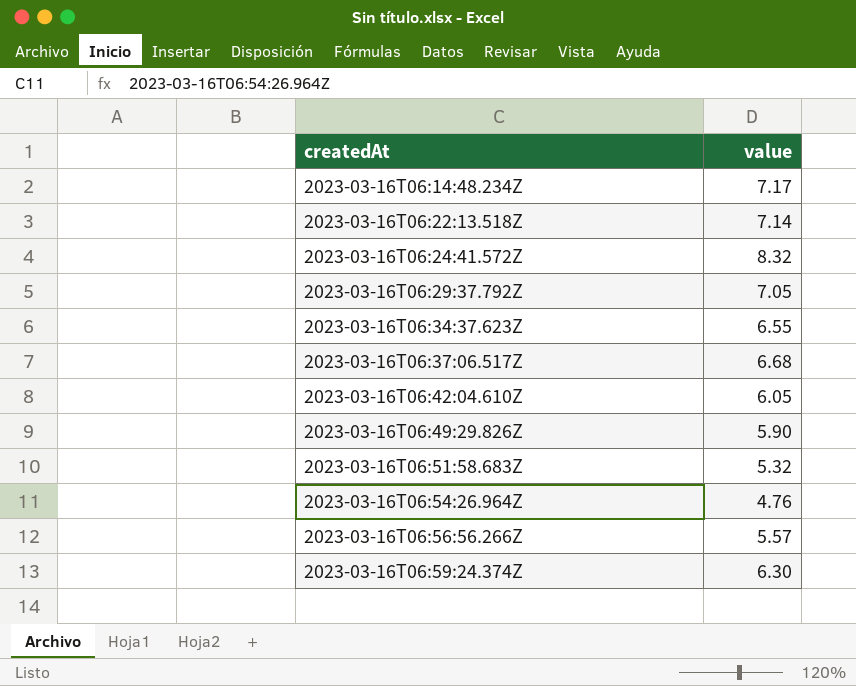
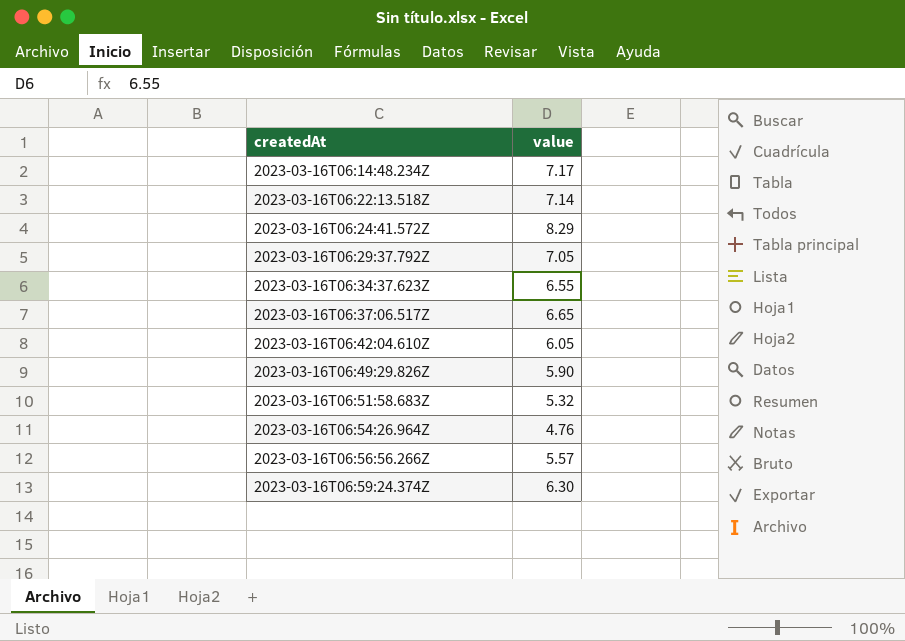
2023-03-16T06:24:41.572Z | value: 8.32 -> 8.29
2023-03-16T06:37:06.517Z | value: 6.68 -> 6.65

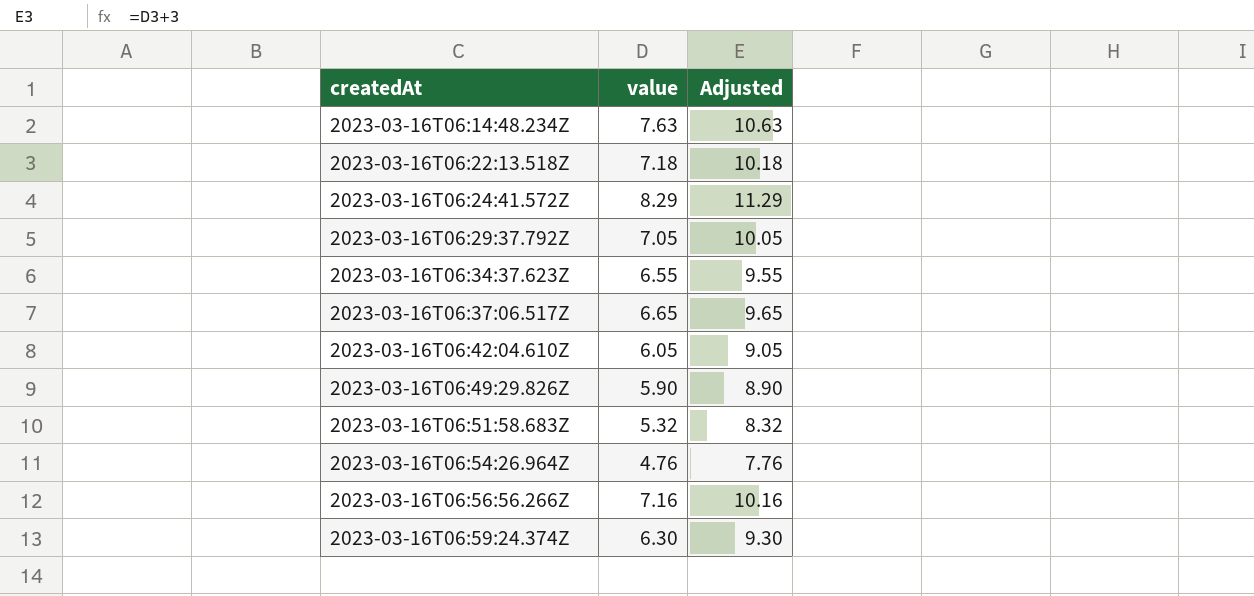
column Adjusted | formula: none -> [value] + 3
2023-03-16T06:14:48.234Z | value: 7.17 -> 7.63
2023-03-16T06:22:13.518Z | value: 7.14 -> 7.18
2023-03-16T06:56:56.266Z | value: 5.57 -> 7.16

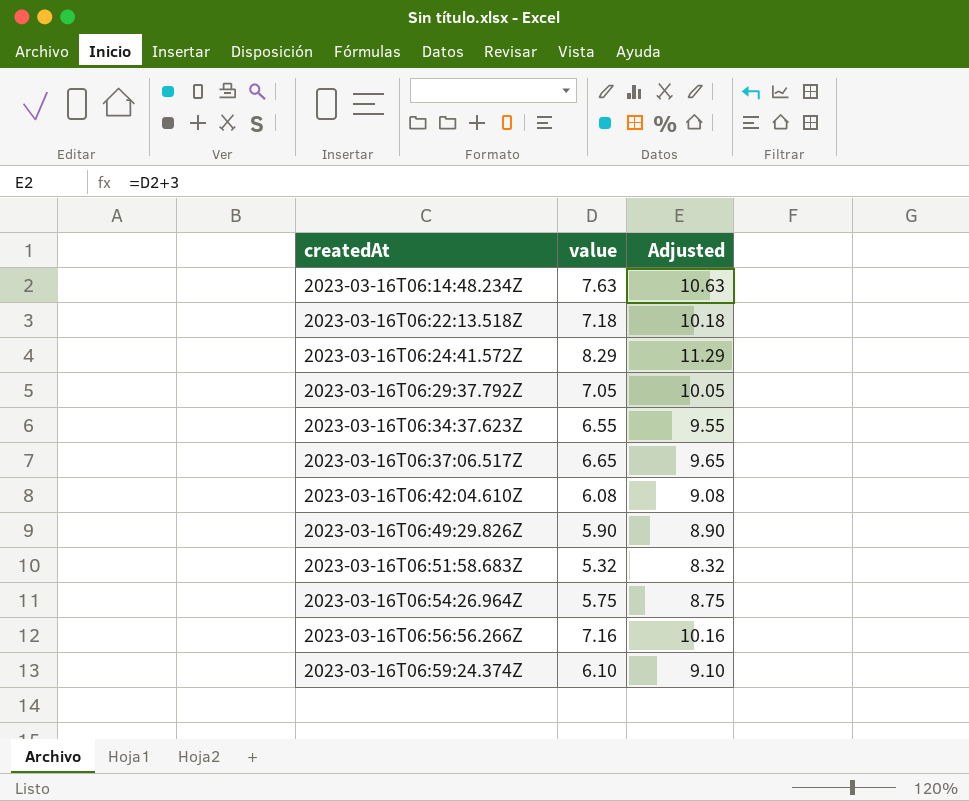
2023-03-16T06:42:04.610Z | value: 6.05 -> 6.08
2023-03-16T06:42:04.610Z | Adjusted: 9.05 -> 9.08
2023-03-16T06:54:26.964Z | value: 4.76 -> 5.75
2023-03-16T06:54:26.964Z | Adjusted: 7.76 -> 8.75
2023-03-16T06:59:24.374Z | value: 6.30 -> 6.10
2023-03-16T06:59:24.374Z | Adjusted: 9.30 -> 9.10

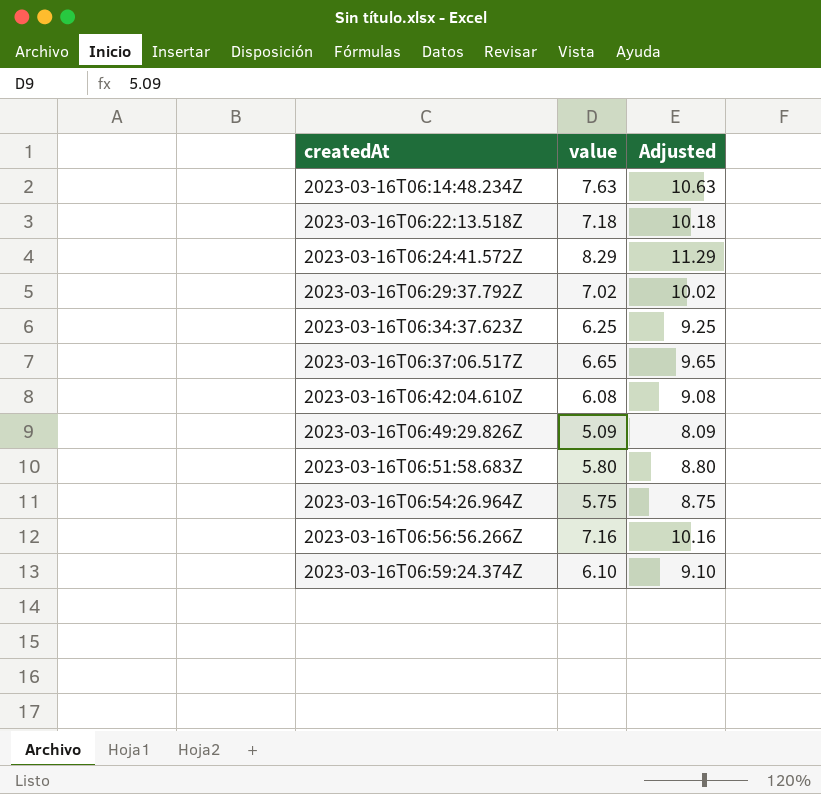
2023-03-16T06:29:37.792Z | value: 7.05 -> 7.02
2023-03-16T06:29:37.792Z | Adjusted: 10.05 -> 10.02
2023-03-16T06:34:37.623Z | value: 6.55 -> 6.25
2023-03-16T06:34:37.623Z | Adjusted: 9.55 -> 9.25
2023-03-16T06:49:29.826Z | value: 5.90 -> 5.09
2023-03-16T06:49:29.826Z | Adjusted: 8.90 -> 8.09
2023-03-16T06:51:58.683Z | value: 5.32 -> 5.80
2023-03-16T06:51:58.683Z | Adjusted: 8.32 -> 8.80

